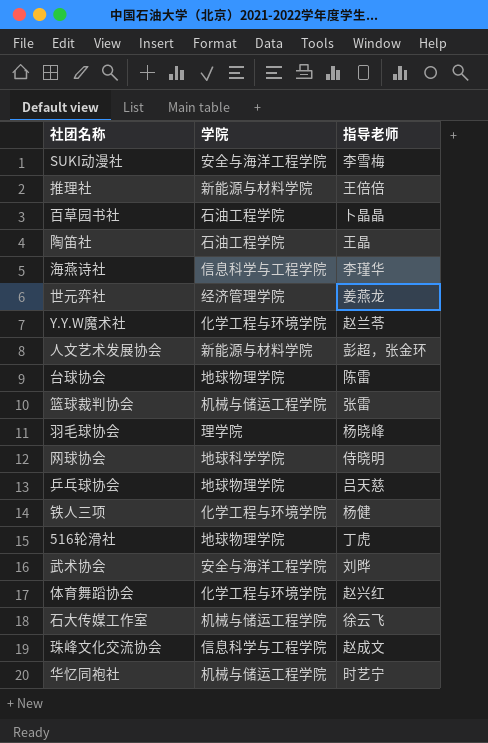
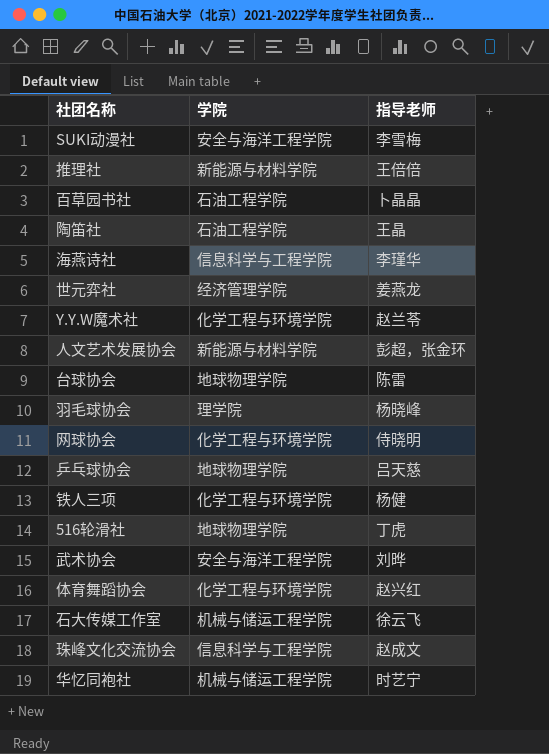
row 篮球裁判协会: 机械与储运工程学院 | 张雷 -> none
网球协会 | 学院: 地球科学学院 -> 化学工程与环境学院

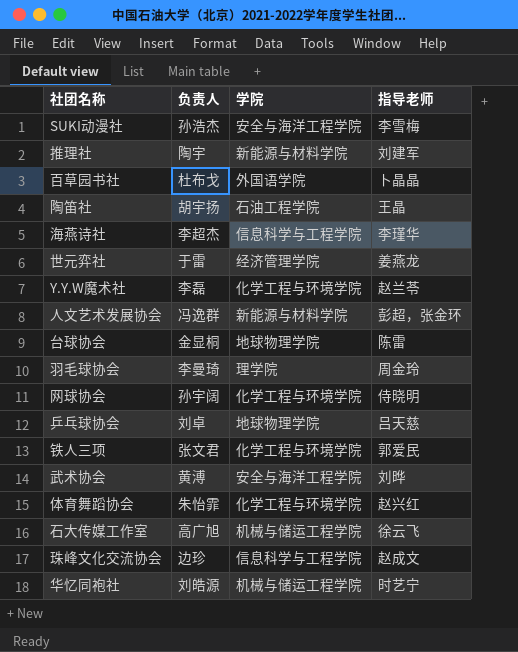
column 负责人 | position: none -> 2
row 516轮滑社: 地球物理学院 | 丁虎 -> none
推理社 | 指导老师: 王倍倍 -> 刘建军
百草园书社 | 学院: 石油工程学院 -> 外国语学院
羽毛球协会 | 指导老师: 杨晓峰 -> 周金玲
铁人三项 | 指导老师: 杨健 -> 郭爱民

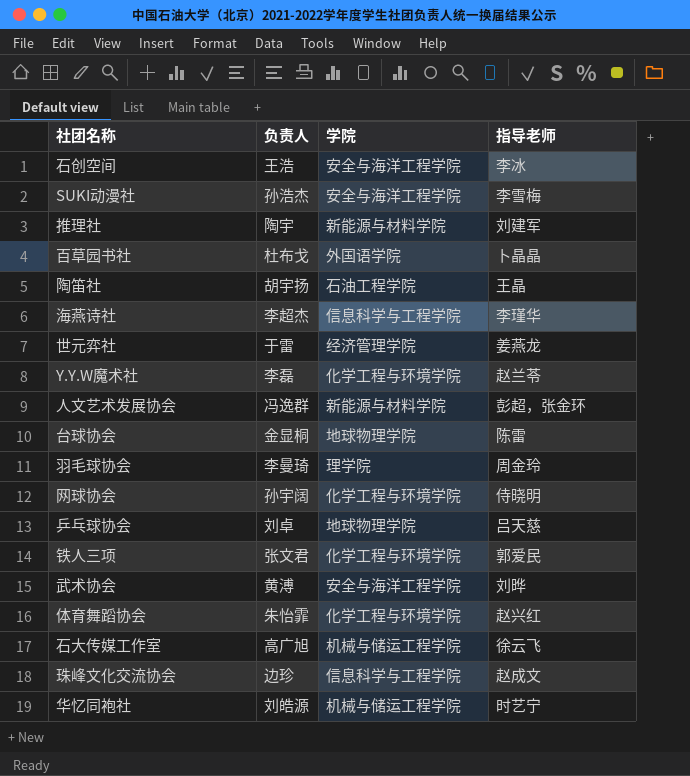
row 石创空间: none -> 王浩 | 安全与海洋工程学院 | 李冰

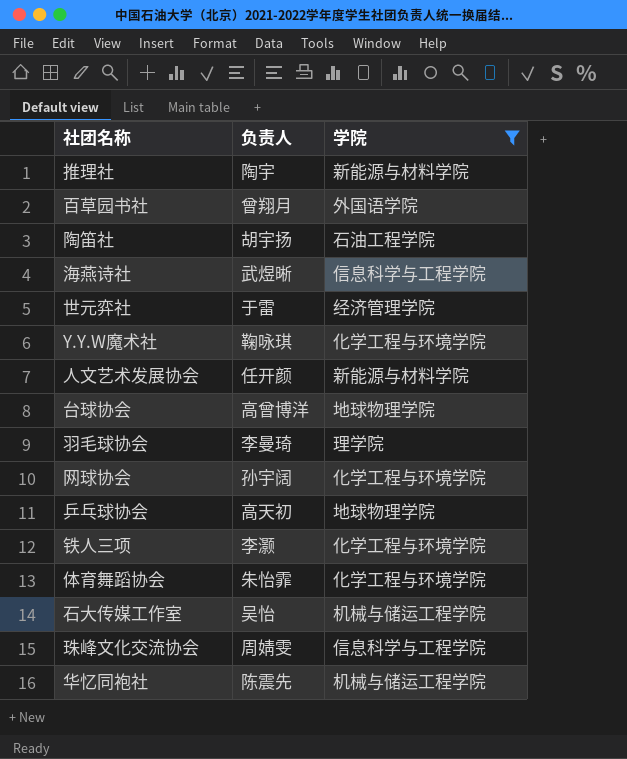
filter: none -> 学院 != 安全与海洋工程学院
column 指导老师 | position: 4 -> none
百草园书社 | 负责人: 杜布戈 -> 曾翔月
海燕诗社 | 负责人: 李超杰 -> 武煜晰
Y.Y.W魔术社 | 负责人: 李磊 -> 鞠咏琪
人文艺术发展协会 | 负责人: 冯逸群 -> 任开颜
台球协会 | 负责人: 金显桐 -> 高曾博洋
乒乓球协会 | 负责人: 刘卓 -> 高天初
铁人三项 | 负责人: 张文君 -> 李灏
石大传媒工作室 | 负责人: 高广旭 -> 吴怡
珠峰文化交流协会 | 负责人: 边珍 -> 周婧雯
华忆同袍社 | 负责人: 刘皓源 -> 陈震先

